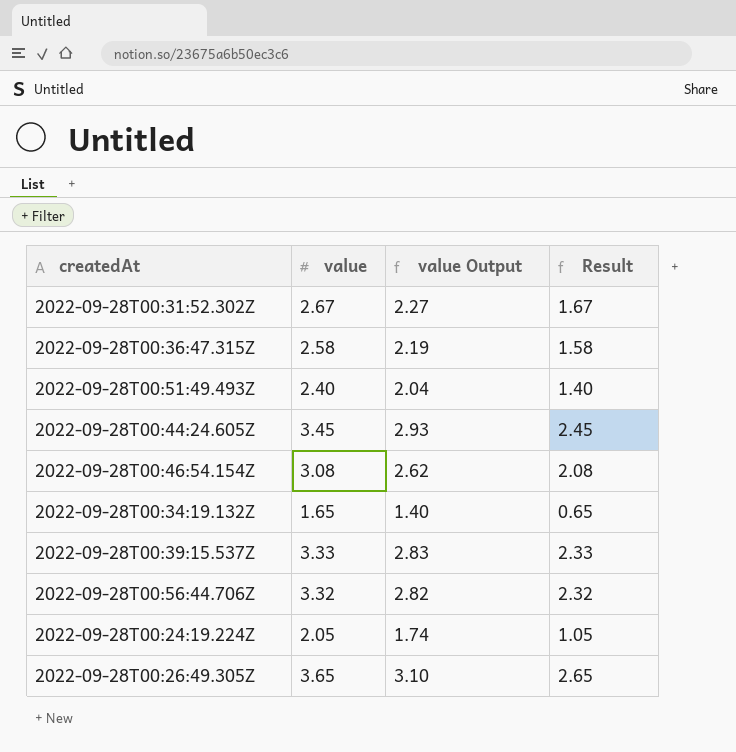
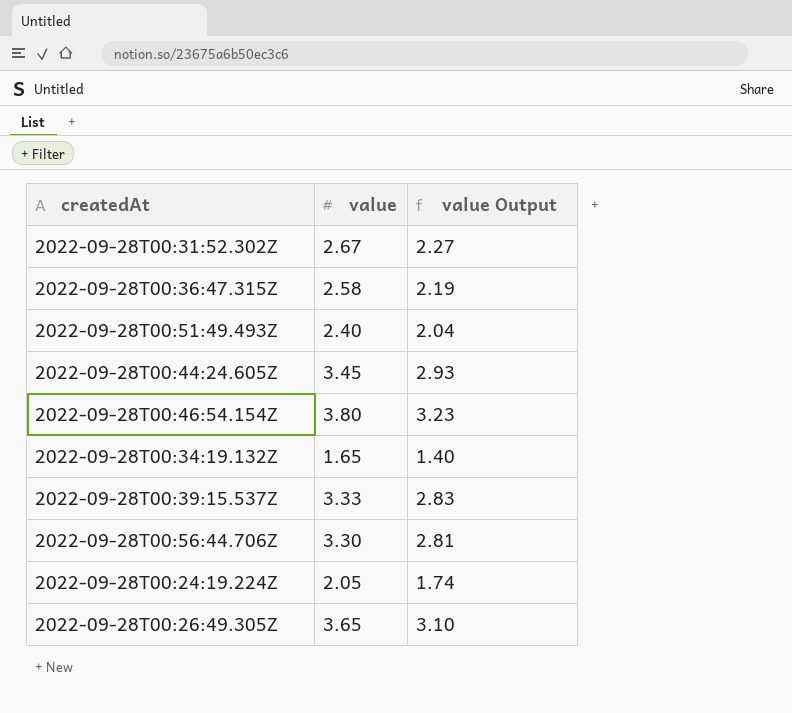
column Result | formula: [value] - 1 -> none
2022-09-28T00:46:54.154Z | value: 3.08 -> 3.80
2022-09-28T00:46:54.154Z | value Output: 2.62 -> 3.23
2022-09-28T00:56:44.706Z | value: 3.32 -> 3.30
2022-09-28T00:56:44.706Z | value Output: 2.82 -> 2.81

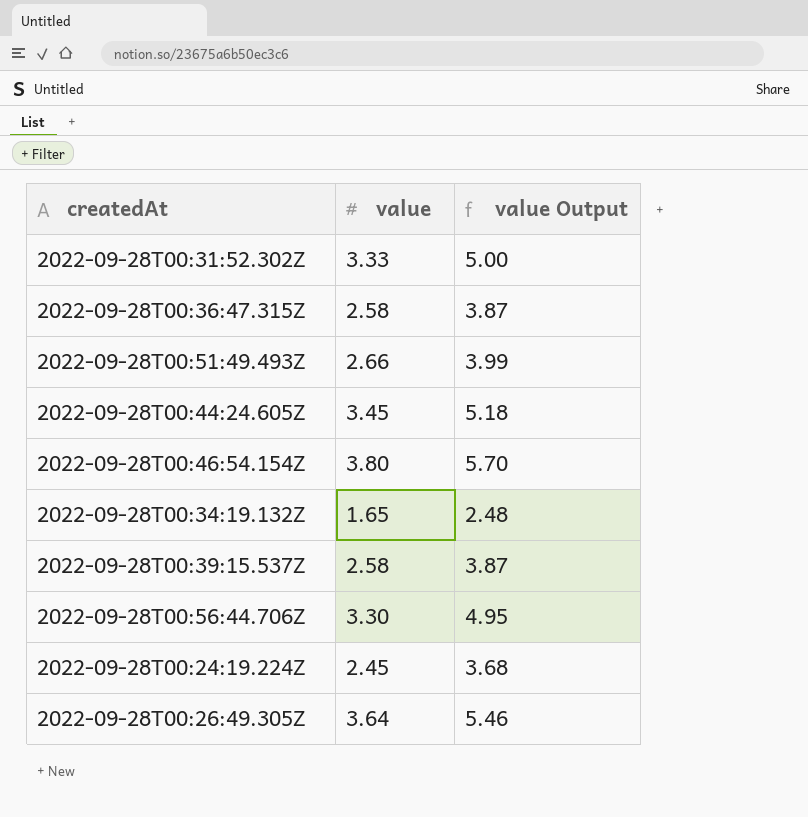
column value Output | formula: [value] * 0.85 -> [value] * 1.5
2022-09-28T00:31:52.302Z | value: 2.67 -> 3.33
2022-09-28T00:51:49.493Z | value: 2.40 -> 2.66
2022-09-28T00:39:15.537Z | value: 3.33 -> 2.58
2022-09-28T00:24:19.224Z | value: 2.05 -> 2.45
2022-09-28T00:26:49.305Z | value: 3.65 -> 3.64

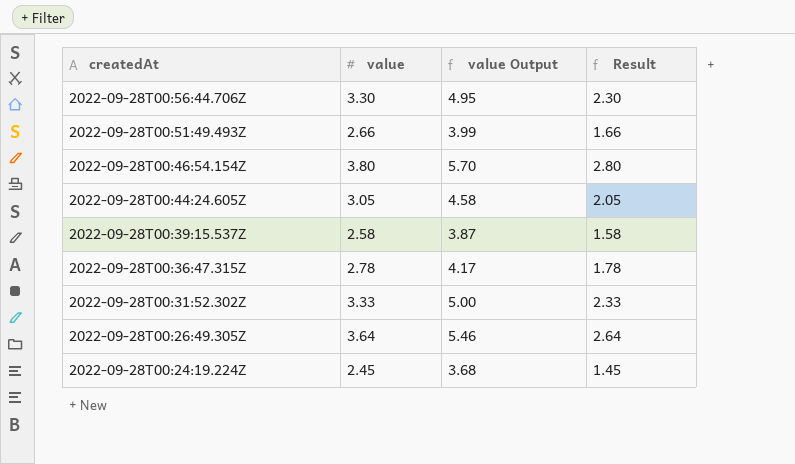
row order: none -> createdAt descending
column Result | formula: none -> [value] - 1
row 2022-09-28T00:34:19.132Z: 1.65 | 2.48 -> none
2022-09-28T00:44:24.605Z | value: 3.45 -> 3.05
2022-09-28T00:44:24.605Z | value Output: 5.18 -> 4.58
2022-09-28T00:36:47.315Z | value: 2.58 -> 2.78
2022-09-28T00:36:47.315Z | value Output: 3.87 -> 4.17

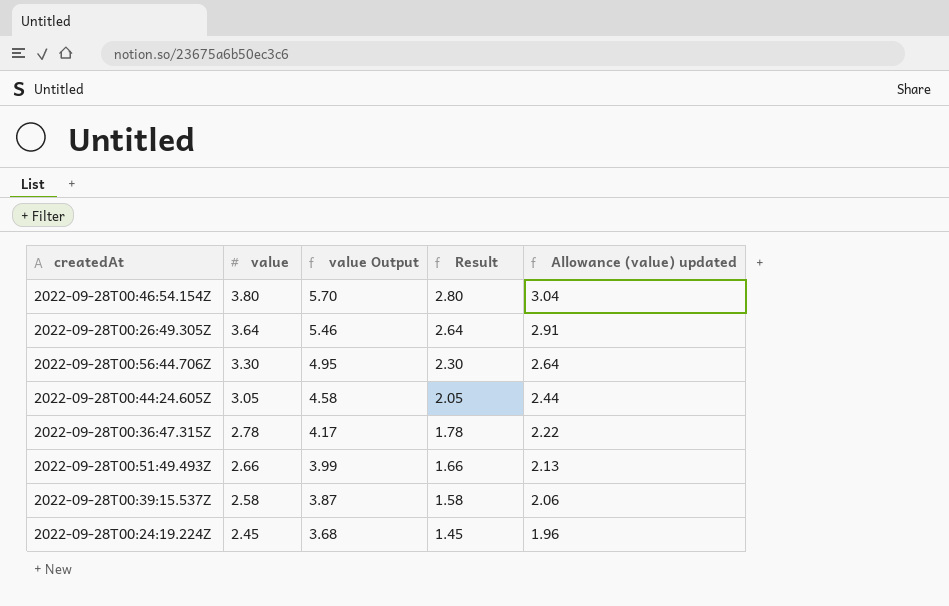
row order: createdAt descending -> value descending
column Allowance (value) updated | formula: none -> [value] * 0.8
row 2022-09-28T00:31:52.302Z: 3.33 | 5.00 | 2.33 -> none

